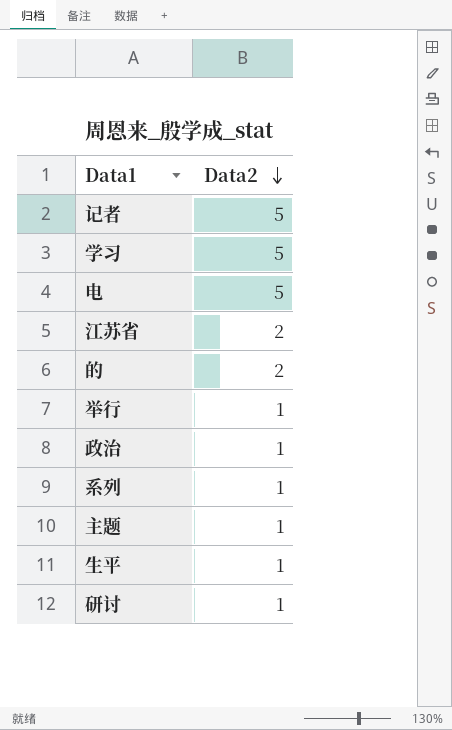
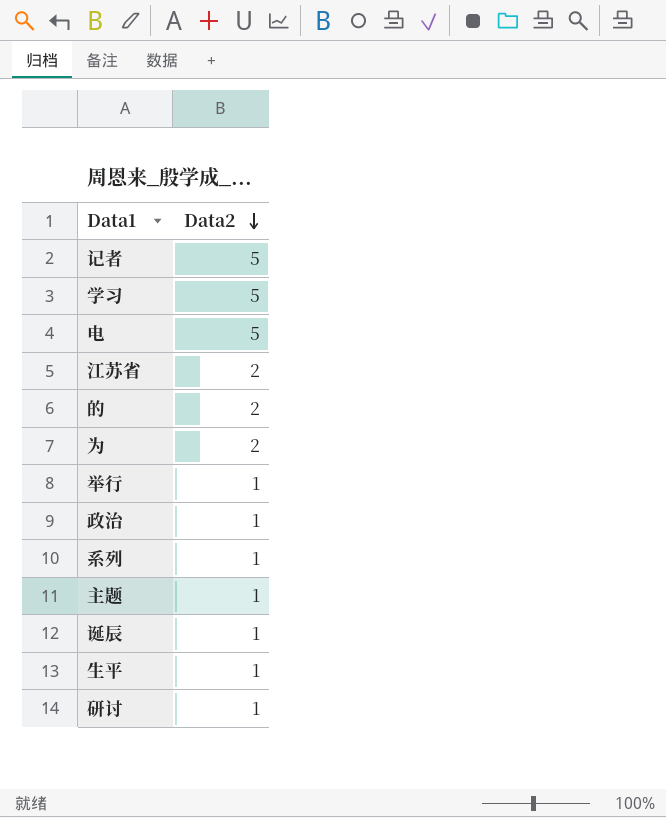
row 为: none -> 2
row 诞辰: none -> 1

